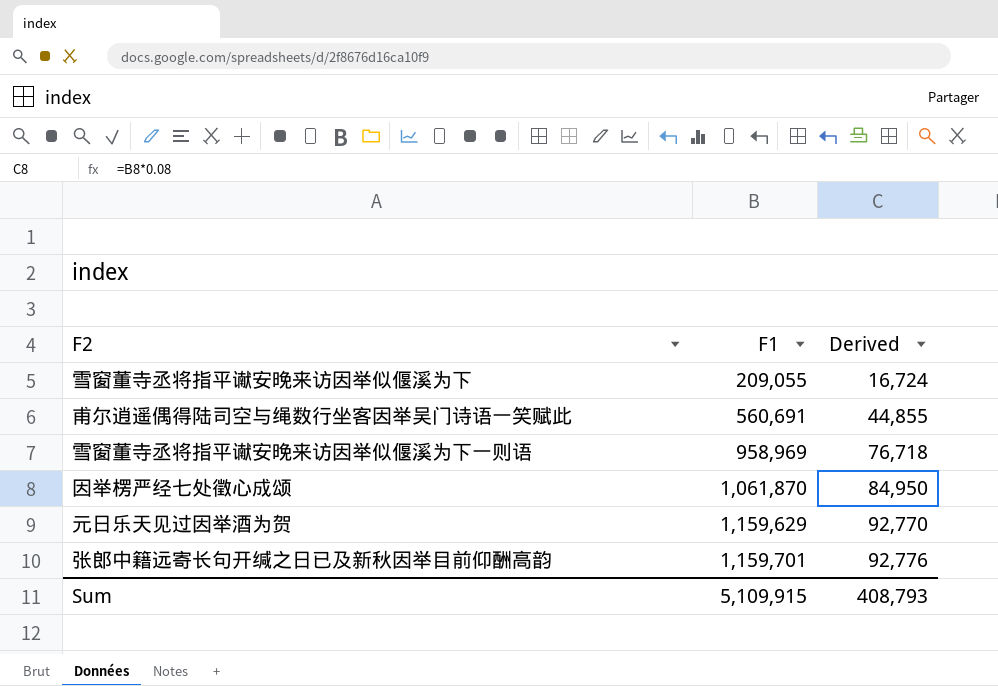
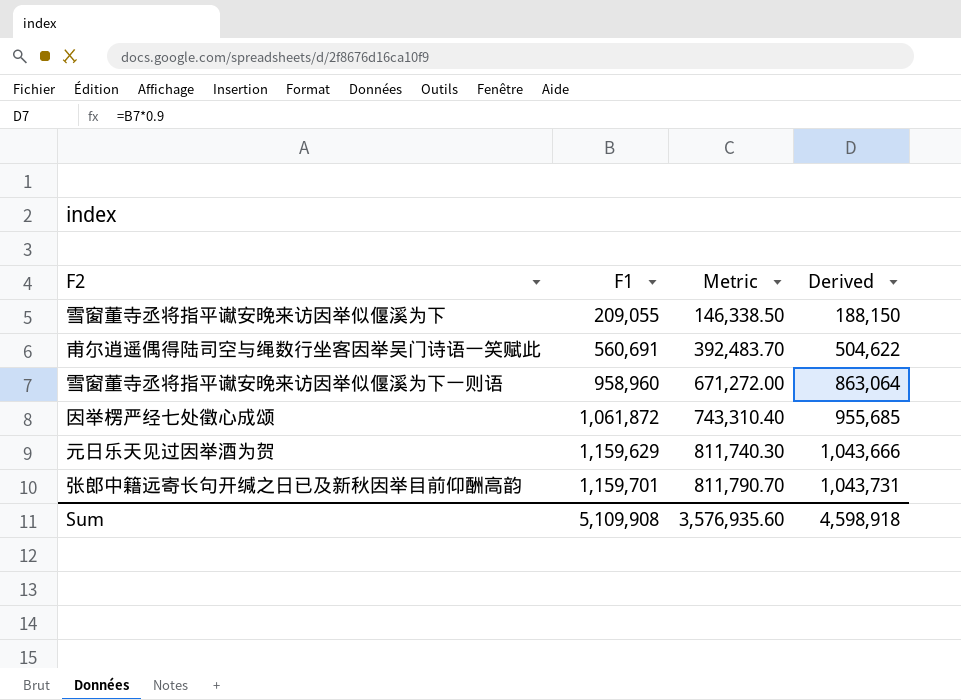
column Metric | formula: none -> [F1] * 0.7
column Derived | formula: [F1] * 0.08 -> [F1] * 0.9
雪窗董寺丞将指平谳安晚来访因举似偃溪为下一则语 | F1: 958,969 -> 958,960
因举楞严经七处徵心成颂 | F1: 1,061,870 -> 1,061,872
Sum | F1: 5,109,915 -> 5,109,908
Sum | Derived: 408,793 -> 4,598,918

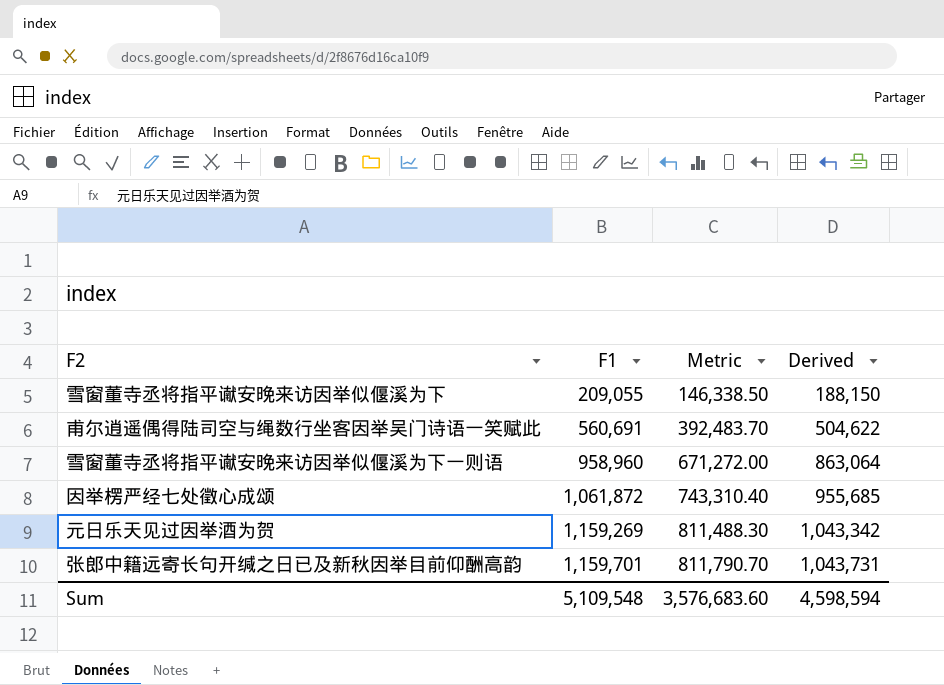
元日乐天见过因举酒为贺 | F1: 1,159,629 -> 1,159,269
元日乐天见过因举酒为贺 | Metric: 811,740.30 -> 811,488.30
元日乐天见过因举酒为贺 | Derived: 1,043,666 -> 1,043,342
Sum | F1: 5,109,908 -> 5,109,548
Sum | Metric: 3,576,935.60 -> 3,576,683.60
Sum | Derived: 4,598,918 -> 4,598,594

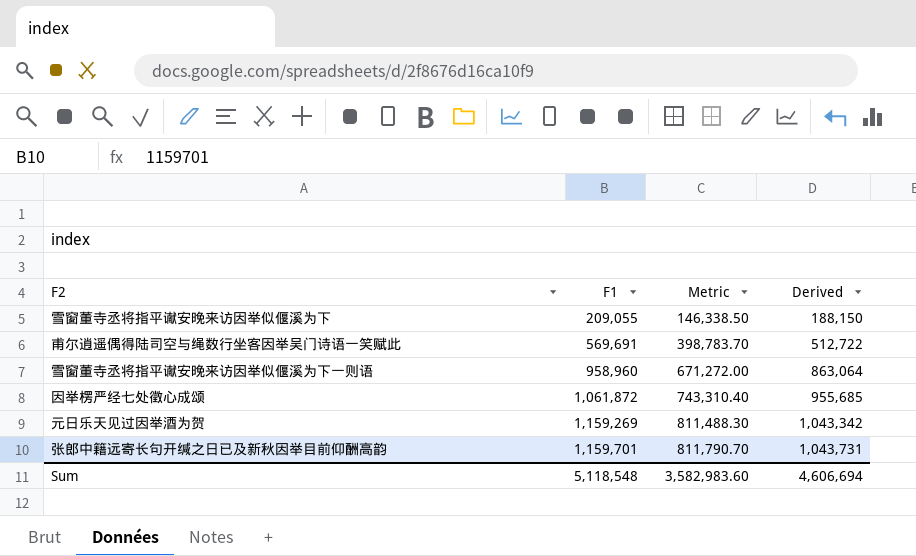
甫尔逍遥偶得陆司空与绳数行坐客因举吴门诗语一笑赋此 | F1: 560,691 -> 569,691
甫尔逍遥偶得陆司空与绳数行坐客因举吴门诗语一笑赋此 | Metric: 392,483.70 -> 398,783.70
甫尔逍遥偶得陆司空与绳数行坐客因举吴门诗语一笑赋此 | Derived: 504,622 -> 512,722
Sum | F1: 5,109,548 -> 5,118,548
Sum | Metric: 3,576,683.60 -> 3,582,983.60
Sum | Derived: 4,598,594 -> 4,606,694

